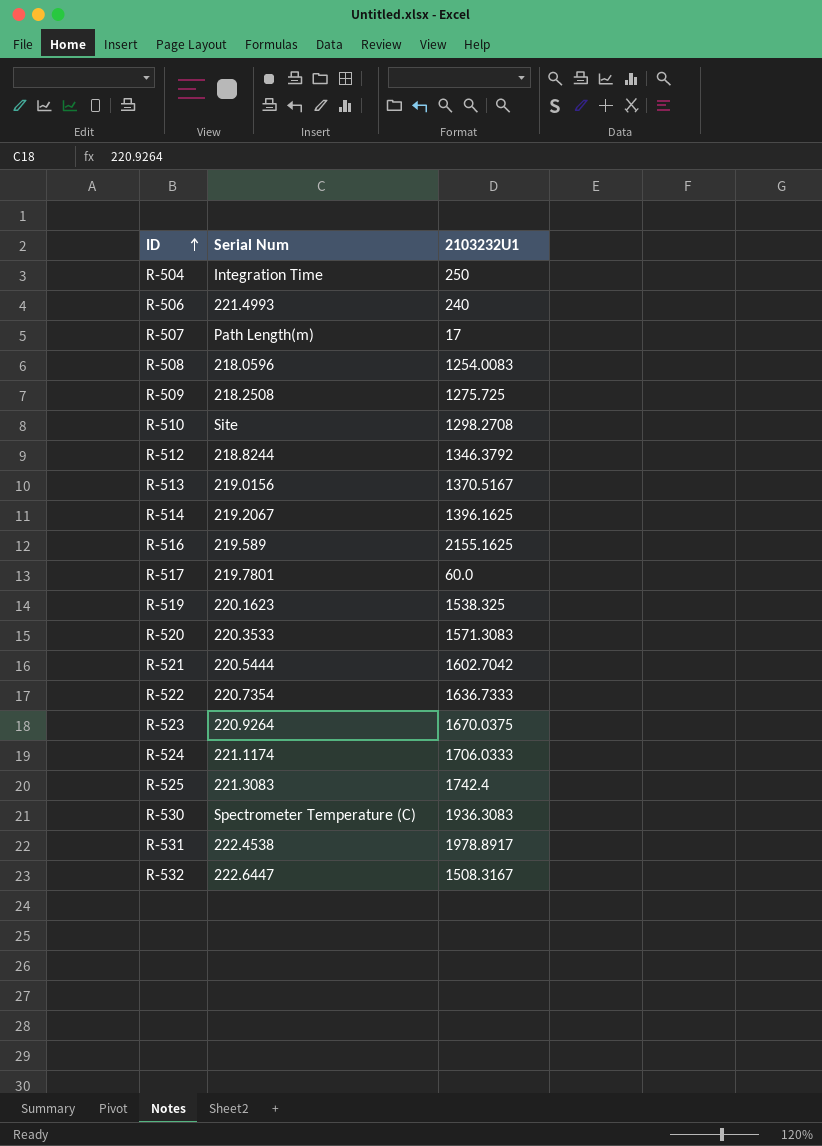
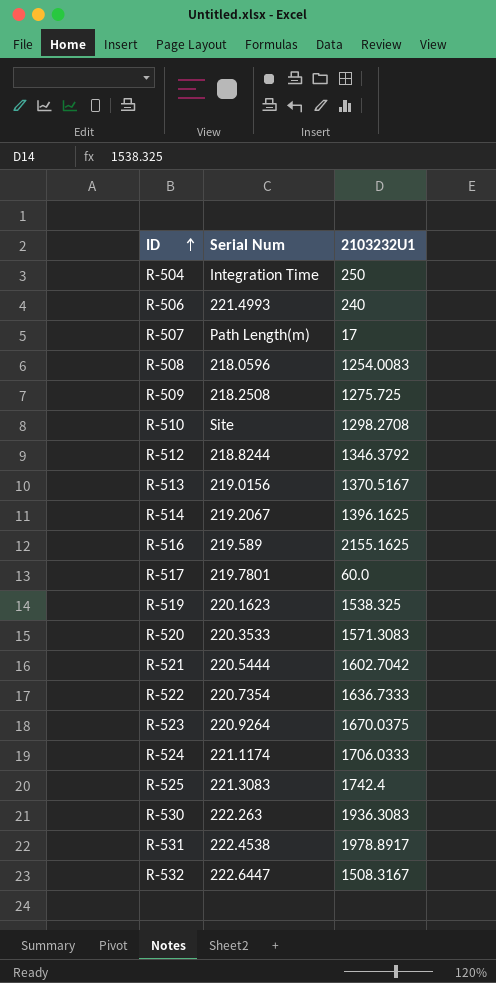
R-530 | Serial Num: Spectrometer Temperature (C) -> 222.263

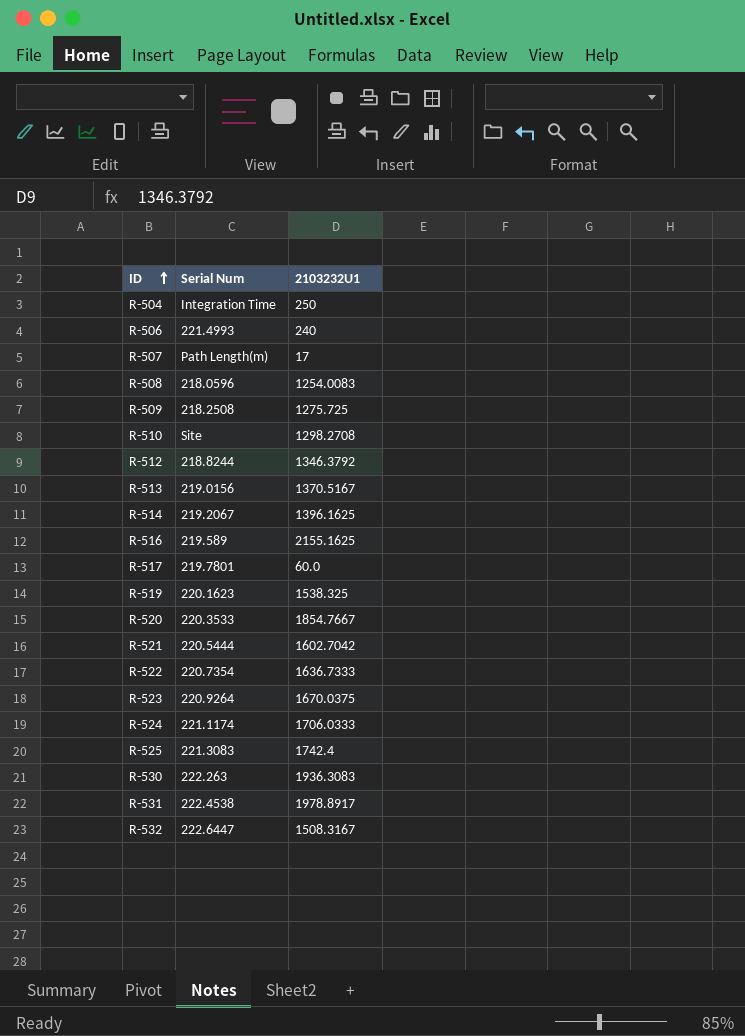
R-520 | 2103232U1: 1571.3083 -> 1854.7667

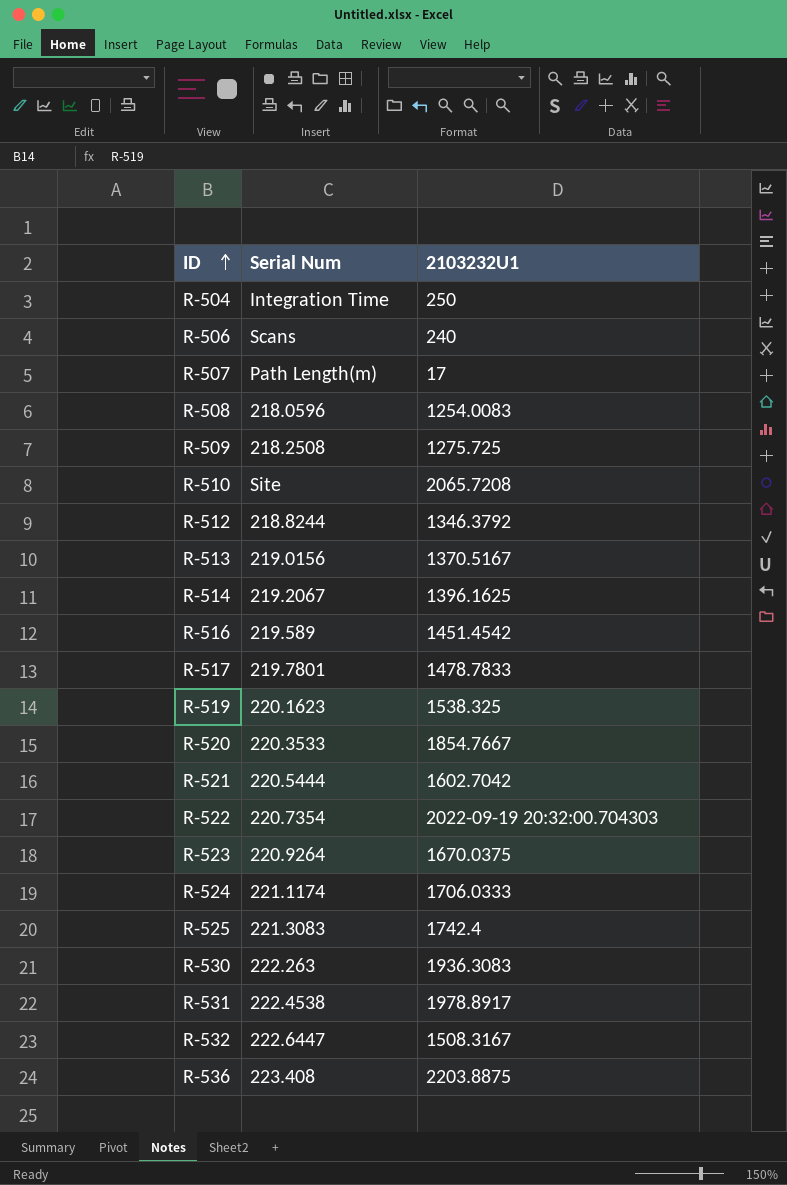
R-506 | Serial Num: 221.4993 -> Scans
R-510 | 2103232U1: 1298.2708 -> 2065.7208
R-516 | 2103232U1: 2155.1625 -> 1451.4542
R-517 | 2103232U1: 60.0 -> 1478.7833
R-522 | 2103232U1: 1636.7333 -> 2022-09-19 20:32:00.704303
row R-536: none -> 223.408 | 2203.8875

